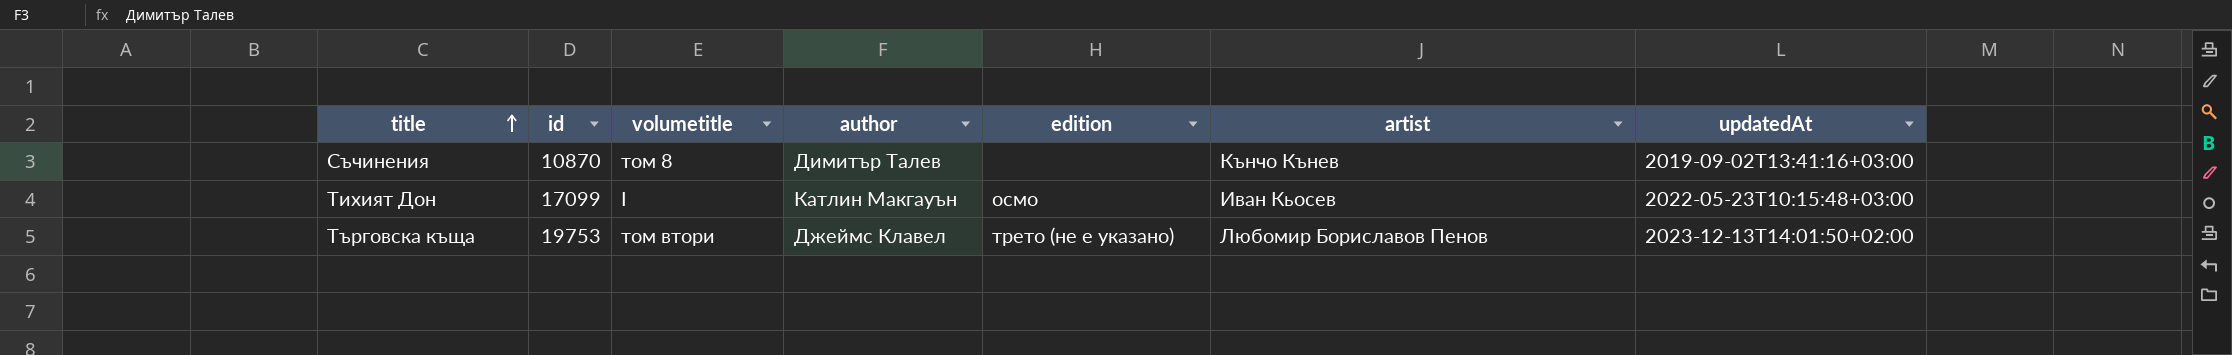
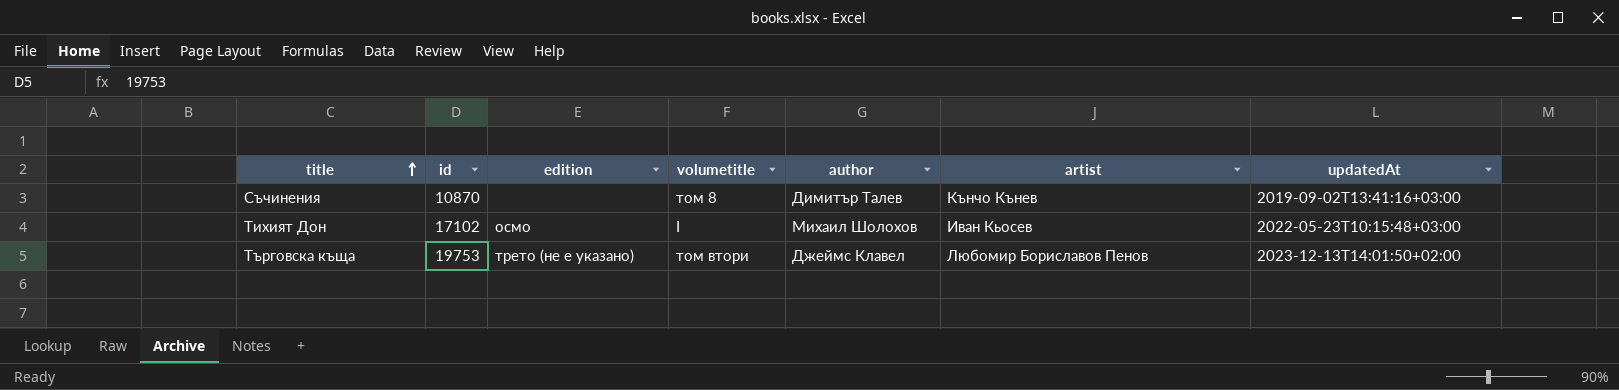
column edition | position: 5 -> 3
Тихият Дон | id: 17099 -> 17102
Тихият Дон | author: Катлин Макгауън -> Михаил Шолохов

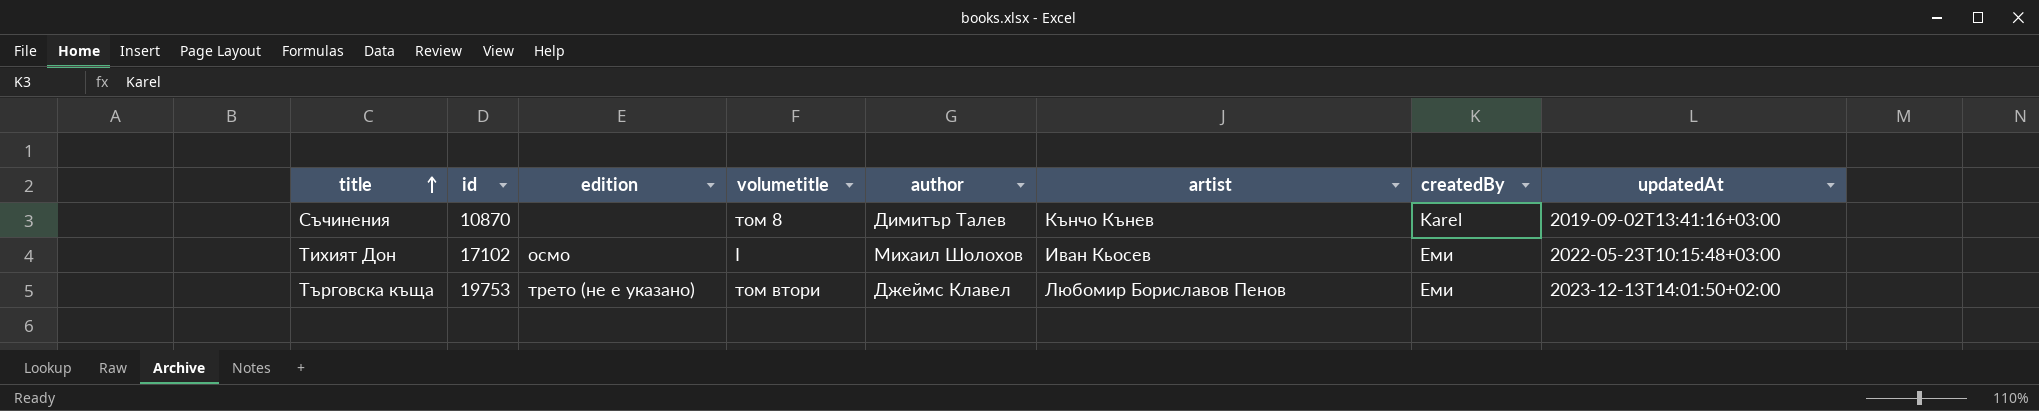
column createdBy | position: none -> 7

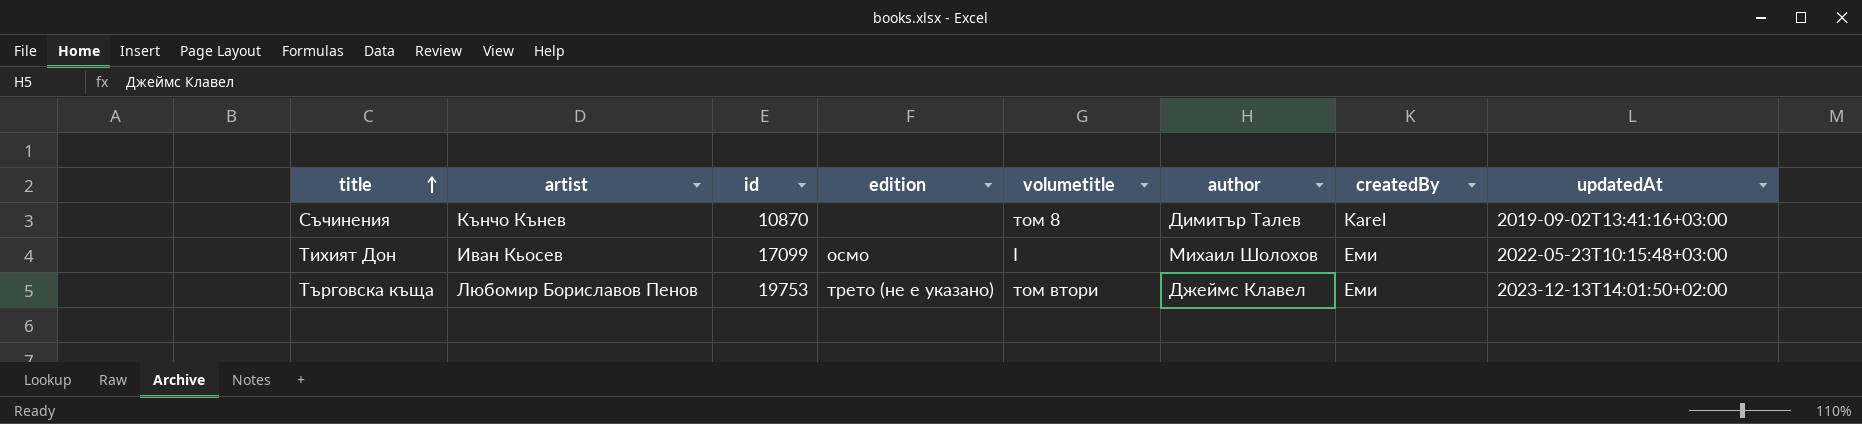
column artist | position: 6 -> 2
Тихият Дон | id: 17102 -> 17099

